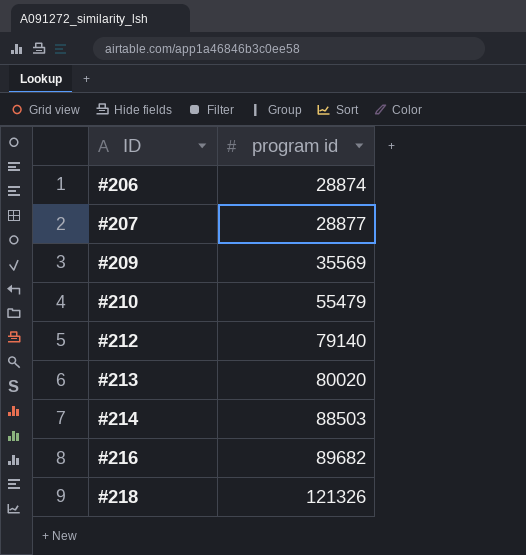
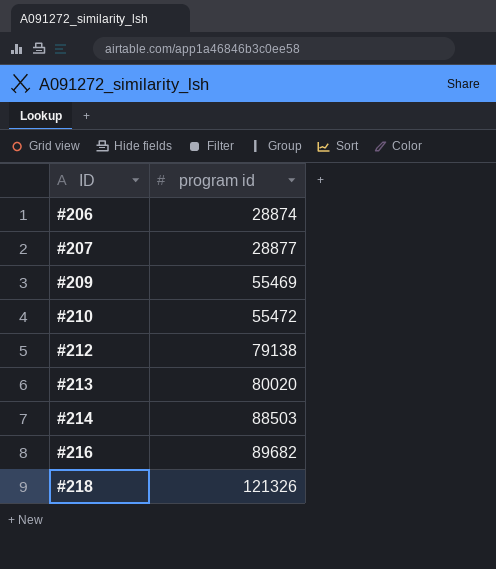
#209 | program id: 35569 -> 55469
#210 | program id: 55479 -> 55472
#212 | program id: 79140 -> 79138

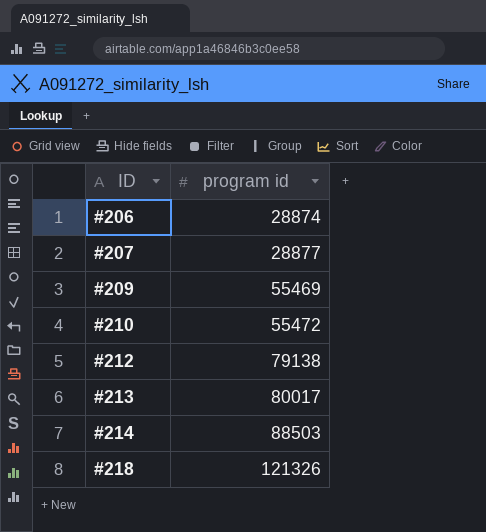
row #216: 89682 -> none
#213 | program id: 80020 -> 80017

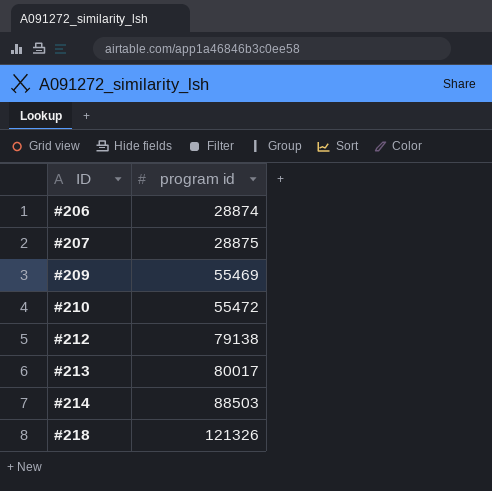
#207 | program id: 28877 -> 28875

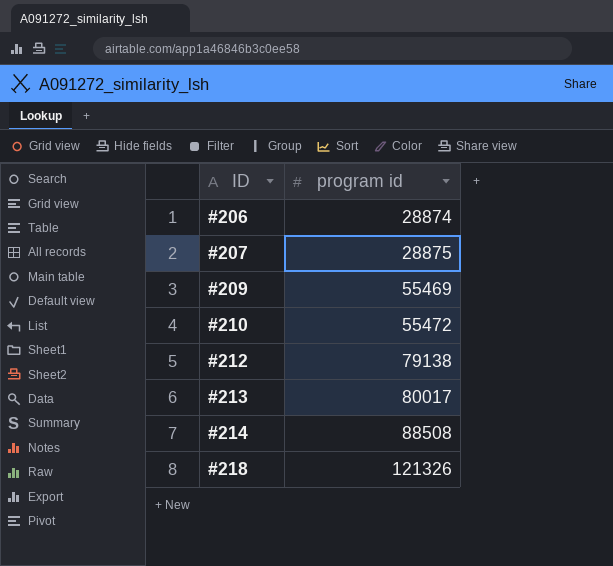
#214 | program id: 88503 -> 88508

